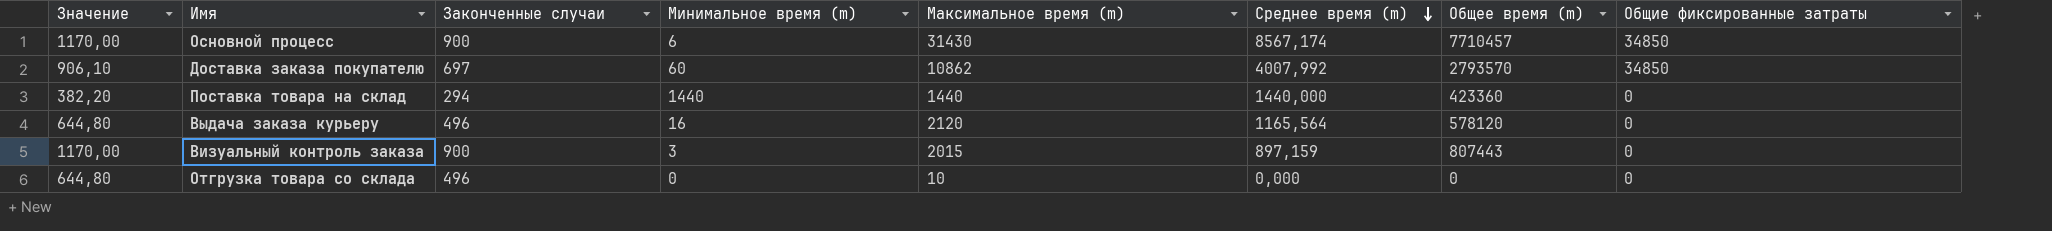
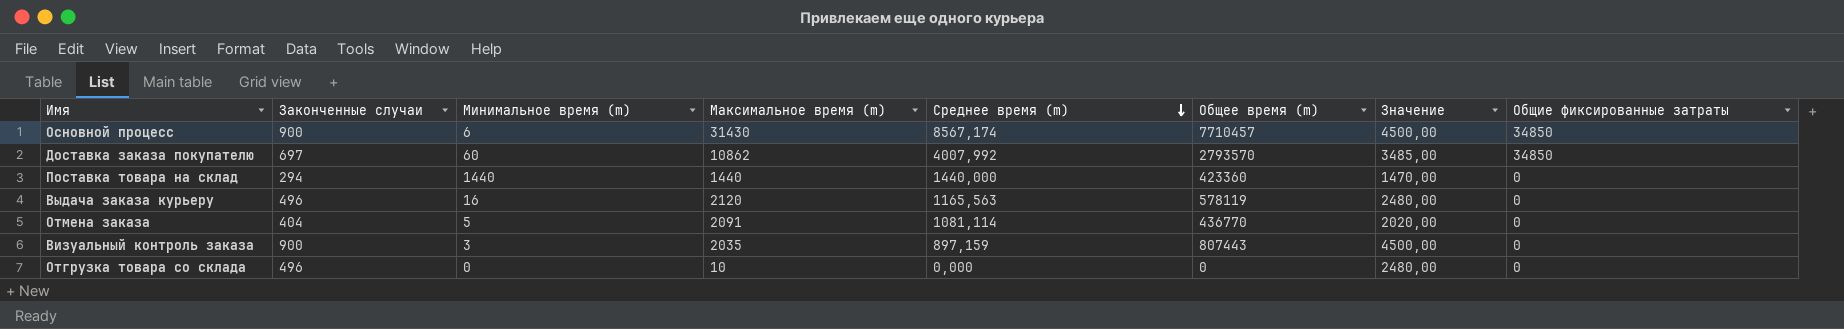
column Значение | formula: [Законченные случаи] * 1,3 -> [Законченные случаи] * 5
column Значение | position: 1 -> 7
Выдача заказа курьеру | Среднее время (m): 1165,564 -> 1165,563
Выдача заказа курьеру | Общее время (m): 578120 -> 578119
row Отмена заказа: none -> 404 | 5 | 2091 | 1081,114 | 436770 | 2020,00 | 0
Визуальный контроль заказа | Максимальное время (m): 2015 -> 2035

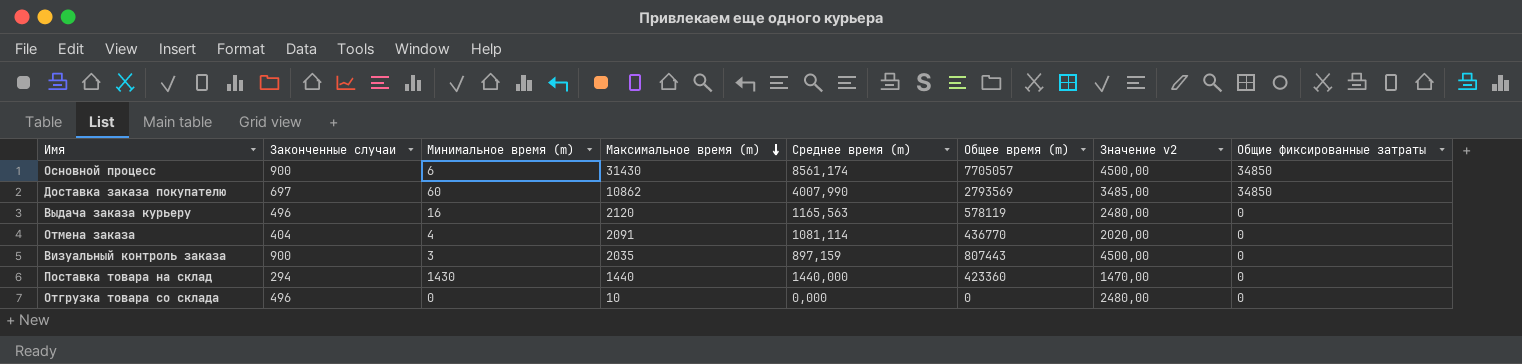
row order: Среднее время (m) descending -> Максимальное время (m) descending
column name: Значение -> Значение v2
Основной процесс | Среднее время (m): 8567,174 -> 8561,174
Основной процесс | Общее время (m): 7710457 -> 7705057
Доставка заказа покупателю | Среднее время (m): 4007,992 -> 4007,990
Доставка заказа покупателю | Общее время (m): 2793570 -> 2793569
Отмена заказа | Минимальное время (m): 5 -> 4
Поставка товара на склад | Минимальное время (m): 1440 -> 1430

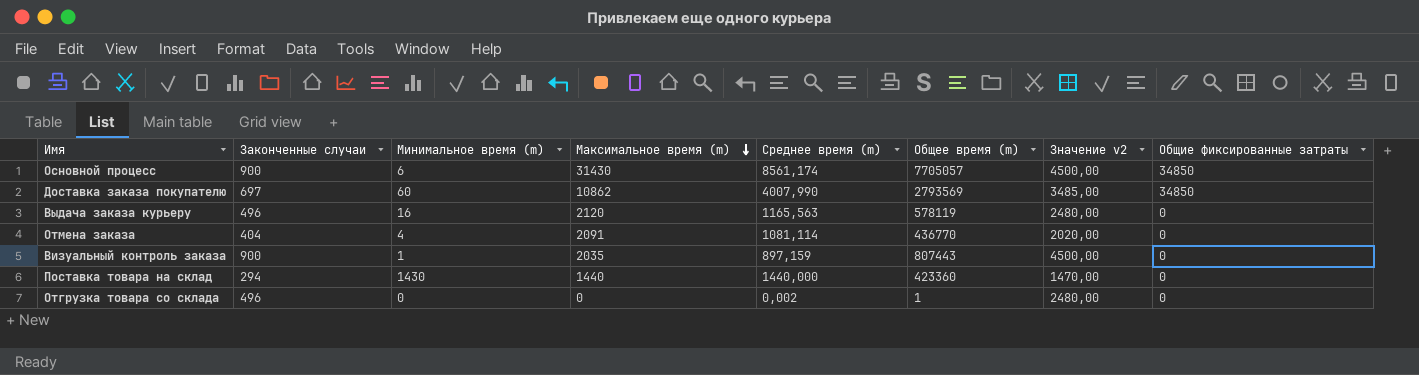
Визуальный контроль заказа | Минимальное время (m): 3 -> 1
Отгрузка товара со склада | Максимальное время (m): 10 -> 0
Отгрузка товара со склада | Среднее время (m): 0,000 -> 0,002
Отгрузка товара со склада | Общее время (m): 0 -> 1

